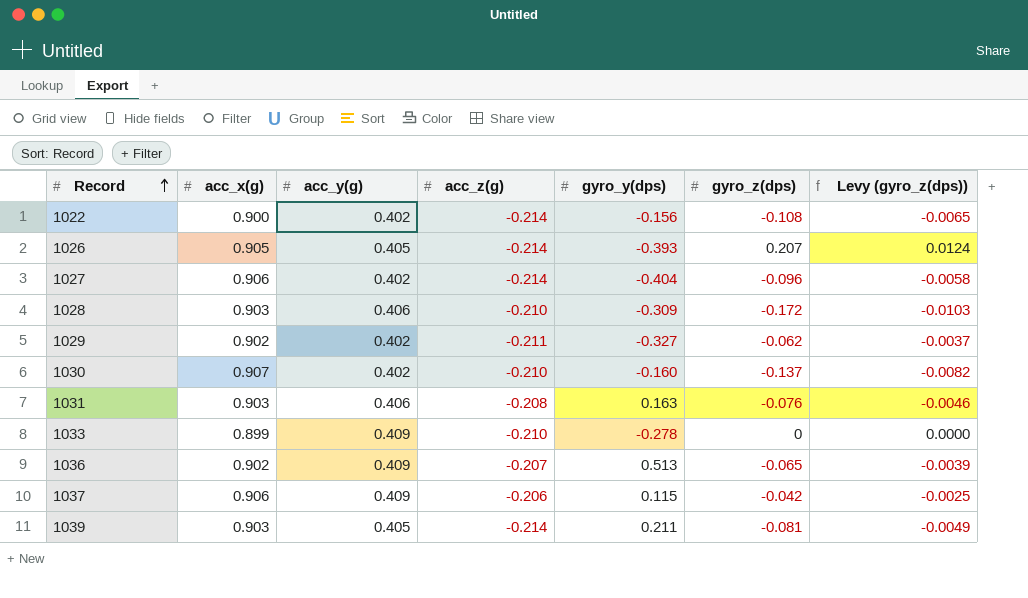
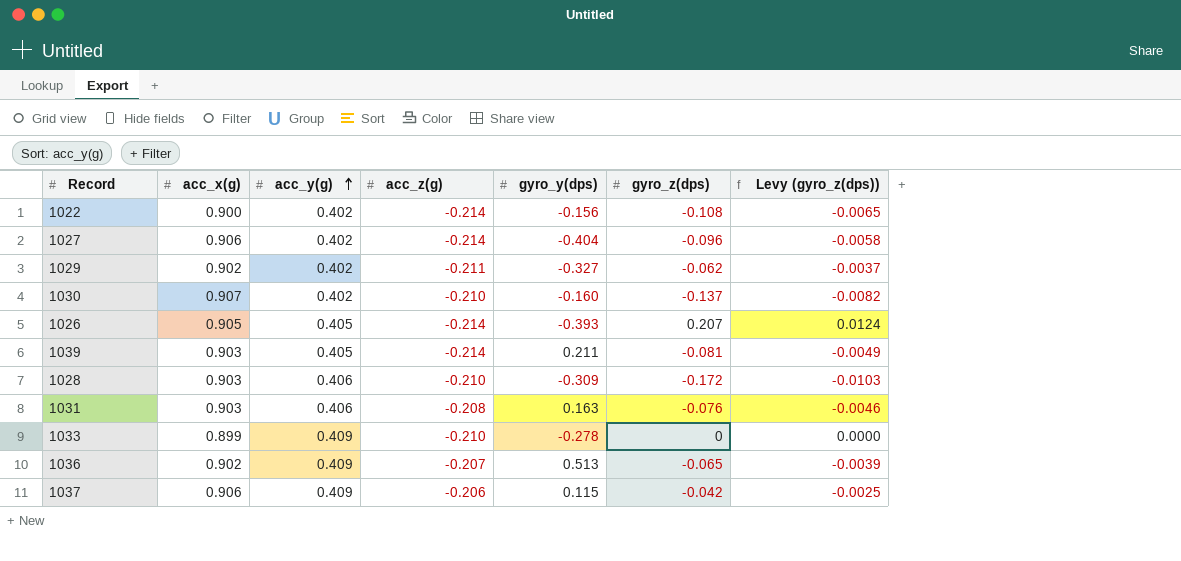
row order: Record ascending -> acc_y(g) ascending

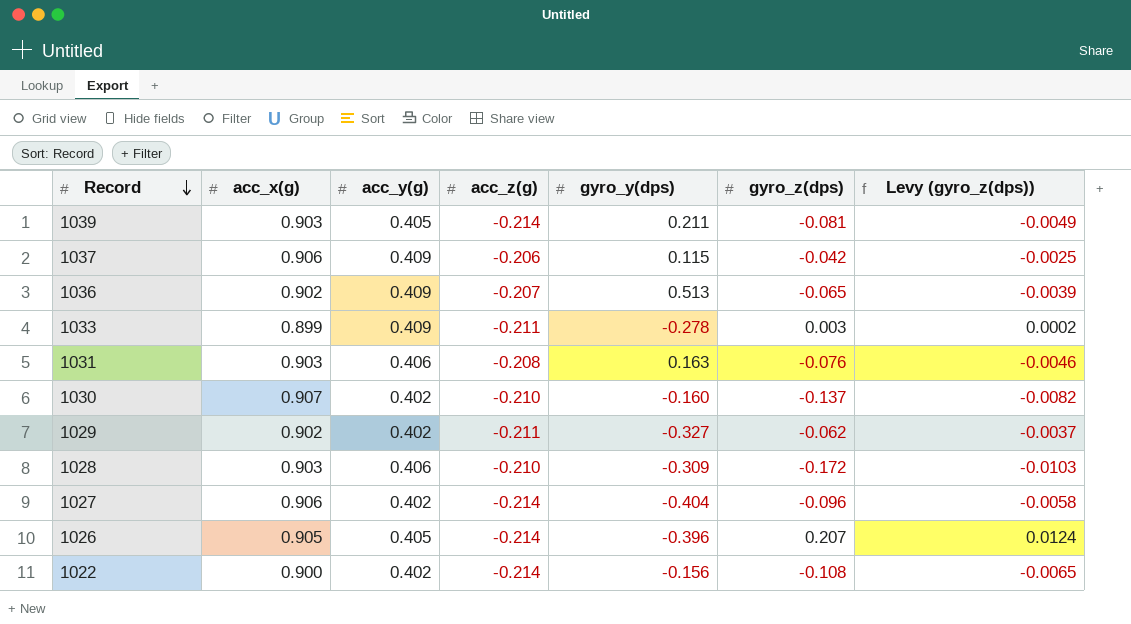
row order: acc_y(g) ascending -> Record descending
1033 | acc_z(g): -0.210 -> -0.211
1033 | gyro_z(dps): 0 -> 0.003
1033 | Levy (gyro_z(dps)): 0.0000 -> 0.0002
1026 | gyro_y(dps): -0.393 -> -0.396

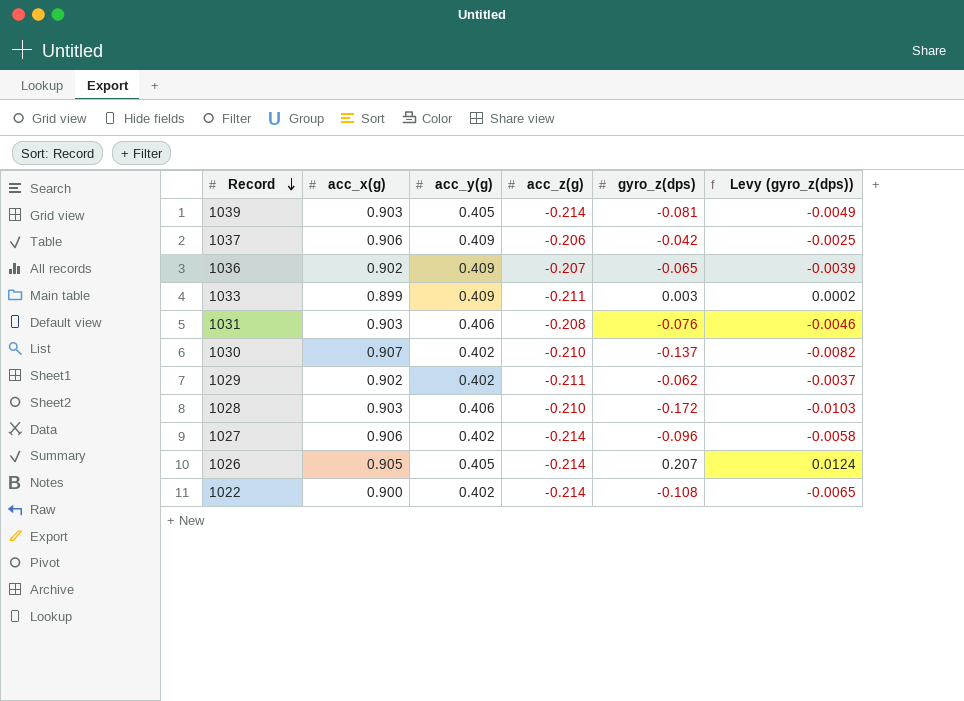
column gyro_y(dps) | position: 5 -> none

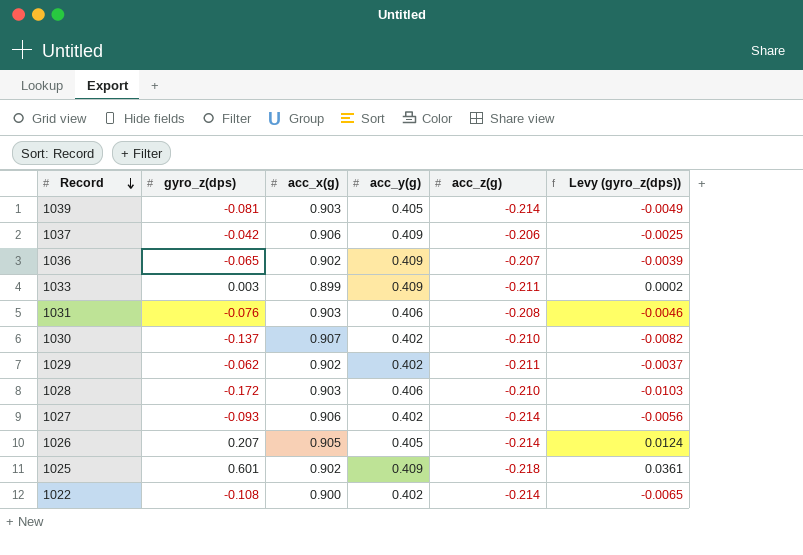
column gyro_z(dps) | position: 5 -> 2
1027 | gyro_z(dps): -0.096 -> -0.093
1027 | Levy (gyro_z(dps)): -0.0058 -> -0.0056
row 1025: none -> 0.601 | 0.902 | 0.409 | -0.218 | 0.0361

